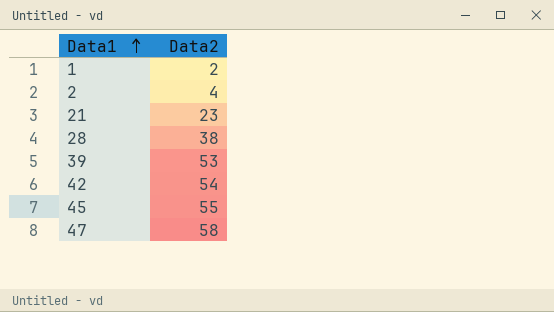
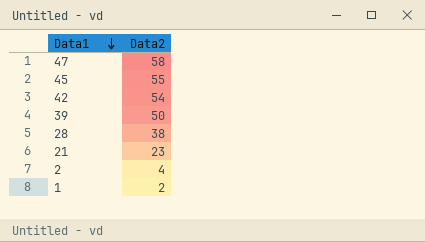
row order: Data1 ascending -> Data1 descending
39 | Data2: 53 -> 50

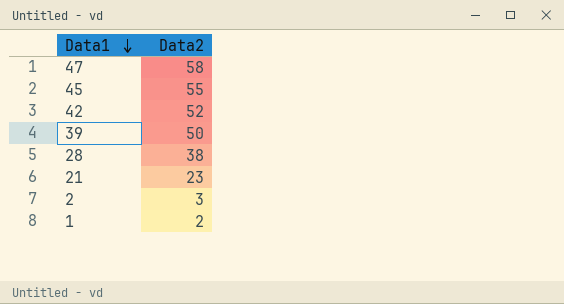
42 | Data2: 54 -> 52
2 | Data2: 4 -> 3

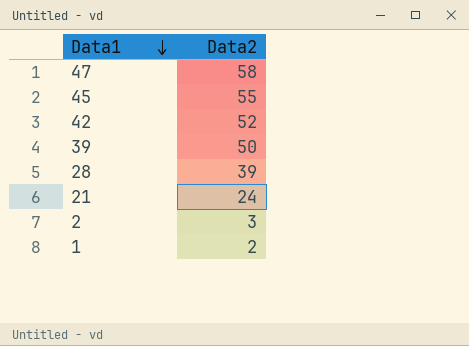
28 | Data2: 38 -> 39
21 | Data2: 23 -> 24

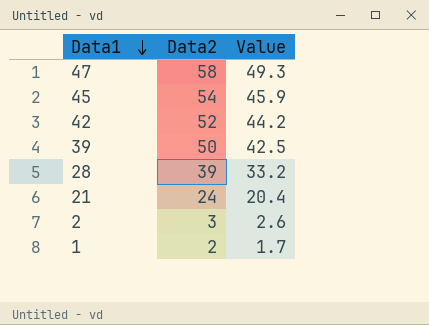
column Value | formula: none -> [Data2] * 0.85
45 | Data2: 55 -> 54

